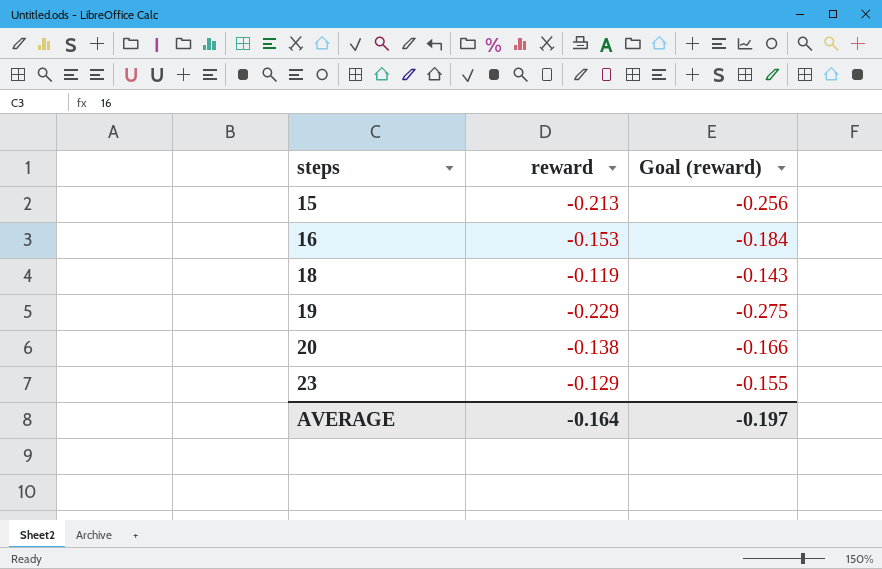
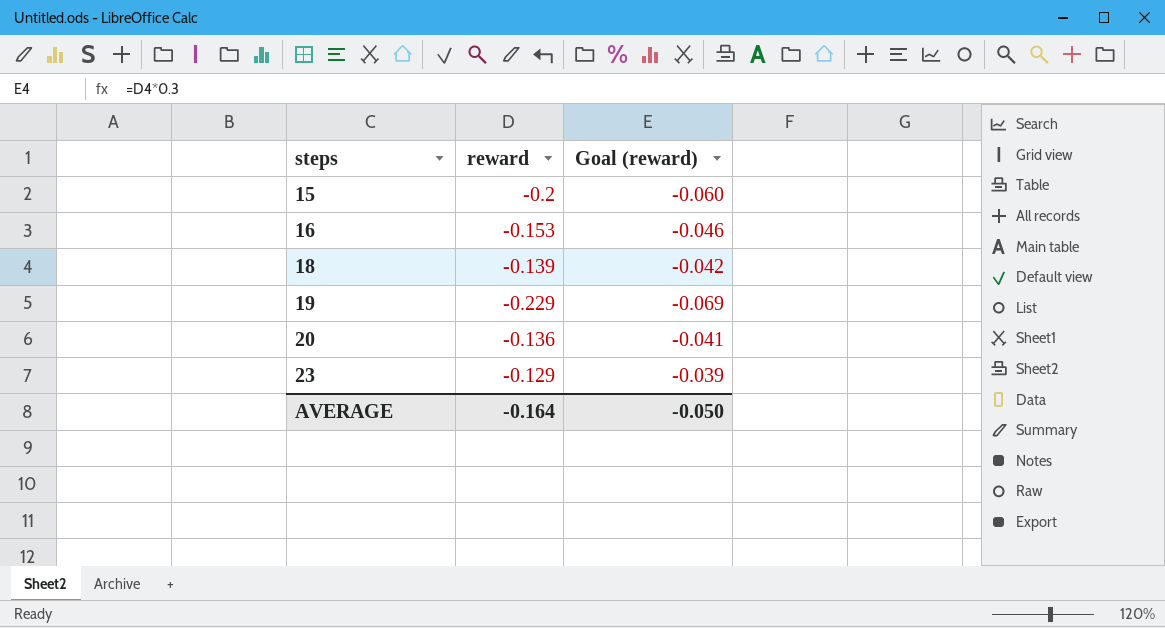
column Goal (reward) | formula: [reward] * 1.2 -> [reward] * 0.3
15 | reward: -0.213 -> -0.2
18 | reward: -0.119 -> -0.139
20 | reward: -0.138 -> -0.136
AVERAGE | Goal (reward): -0.197 -> -0.050

